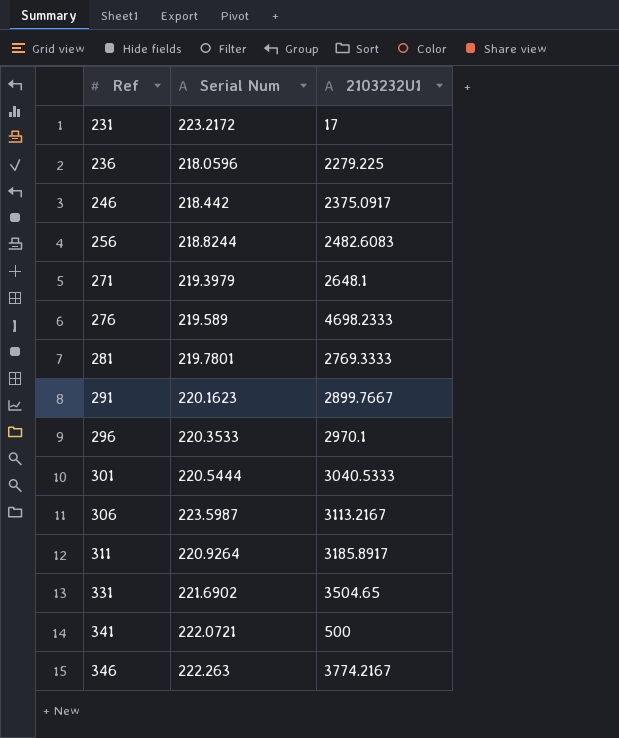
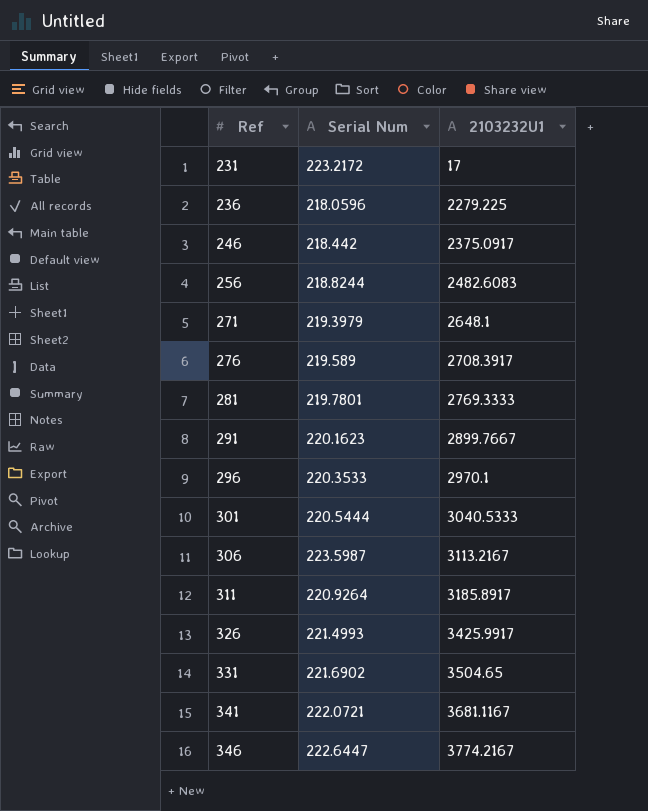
276 | 2103232U1: 4698.2333 -> 2708.3917
row 326: none -> 221.4993 | 3425.9917
341 | 2103232U1: 500 -> 3681.1167
346 | Serial Num: 222.263 -> 222.6447

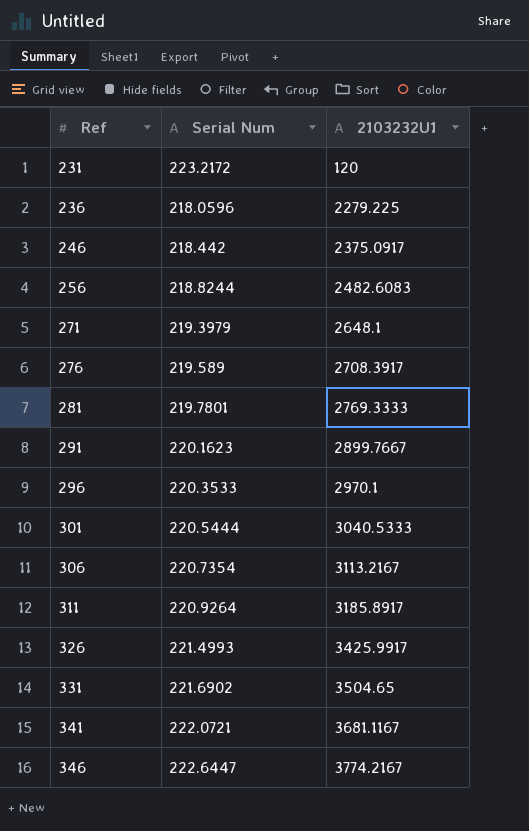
231 | 2103232U1: 17 -> 120
306 | Serial Num: 223.5987 -> 220.7354

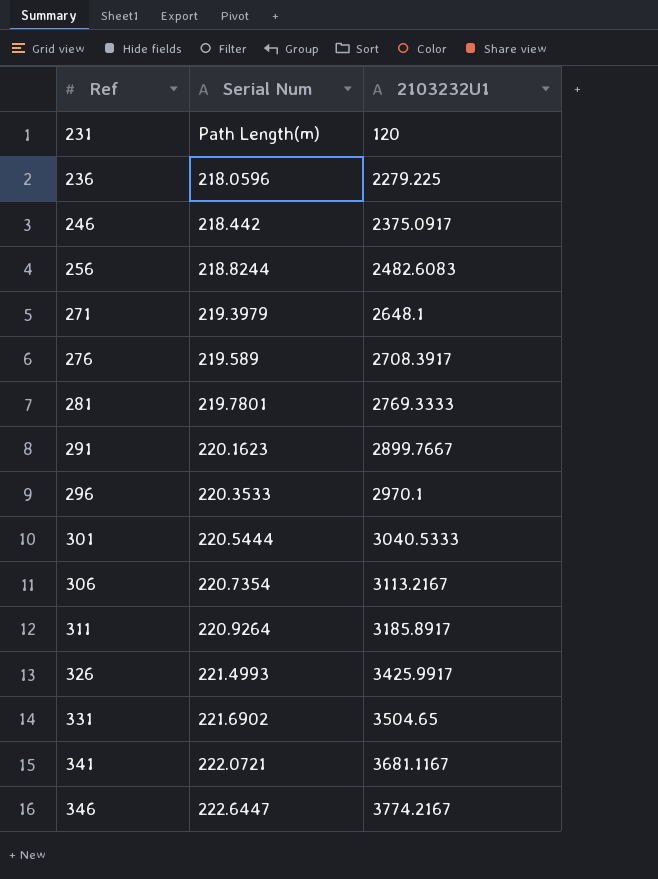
231 | Serial Num: 223.2172 -> Path Length(m)

